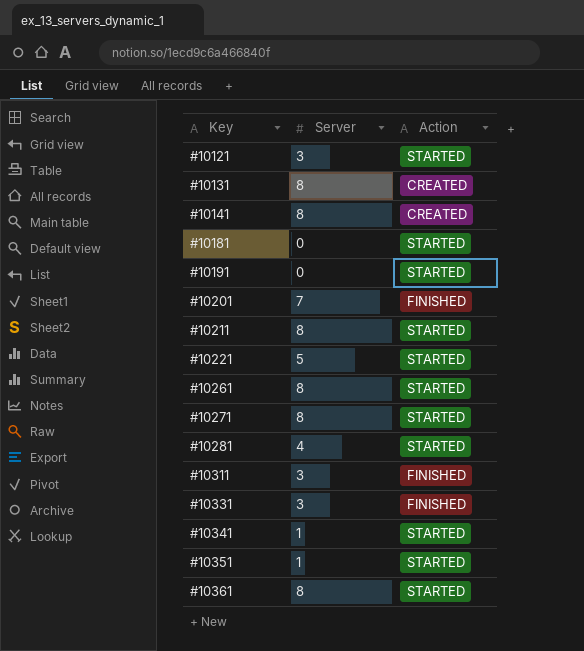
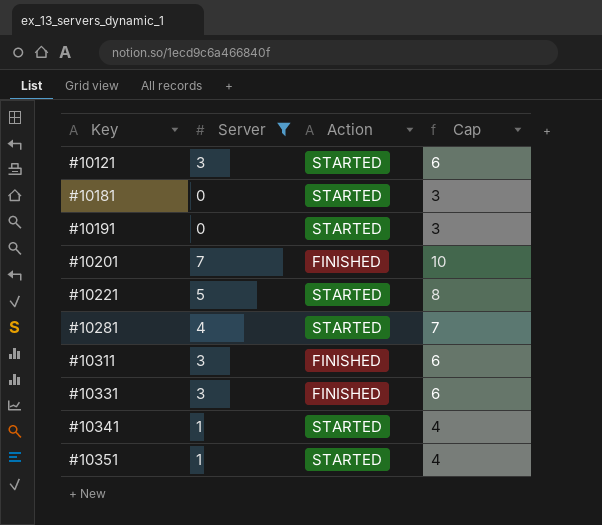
filter: none -> Server != 8
column Cap | formula: none -> [Server] + 3

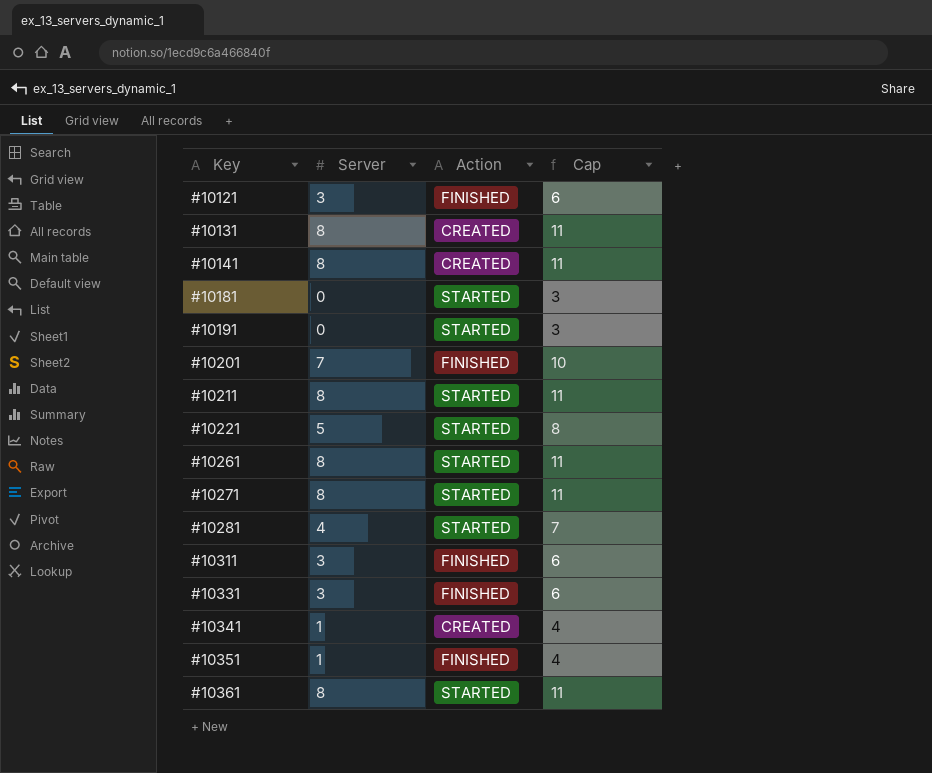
filter: Server != 8 -> none
#10121 | Action: STARTED -> FINISHED
#10341 | Action: STARTED -> CREATED
#10351 | Action: STARTED -> FINISHED

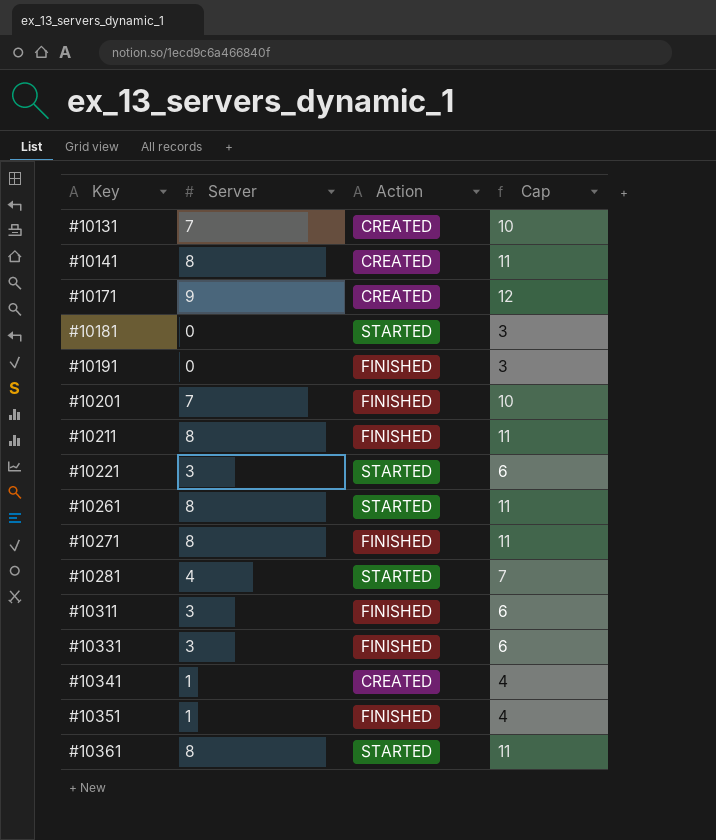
row #10121: 3 | FINISHED | 6 -> none
#10131 | Server: 8 -> 7
#10131 | Cap: 11 -> 10
row #10171: none -> 9 | CREATED | 12
#10191 | Action: STARTED -> FINISHED
#10211 | Action: STARTED -> FINISHED
#10221 | Server: 5 -> 3
#10221 | Cap: 8 -> 6
#10271 | Action: STARTED -> FINISHED

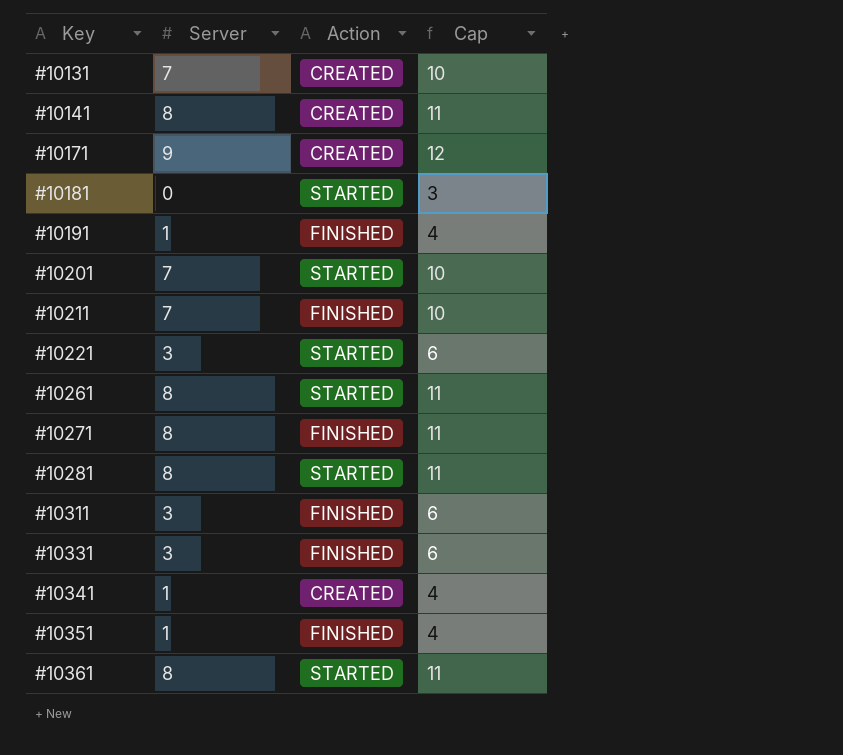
#10191 | Server: 0 -> 1
#10191 | Cap: 3 -> 4
#10201 | Action: FINISHED -> STARTED
#10211 | Server: 8 -> 7
#10211 | Cap: 11 -> 10
#10281 | Server: 4 -> 8
#10281 | Cap: 7 -> 11

